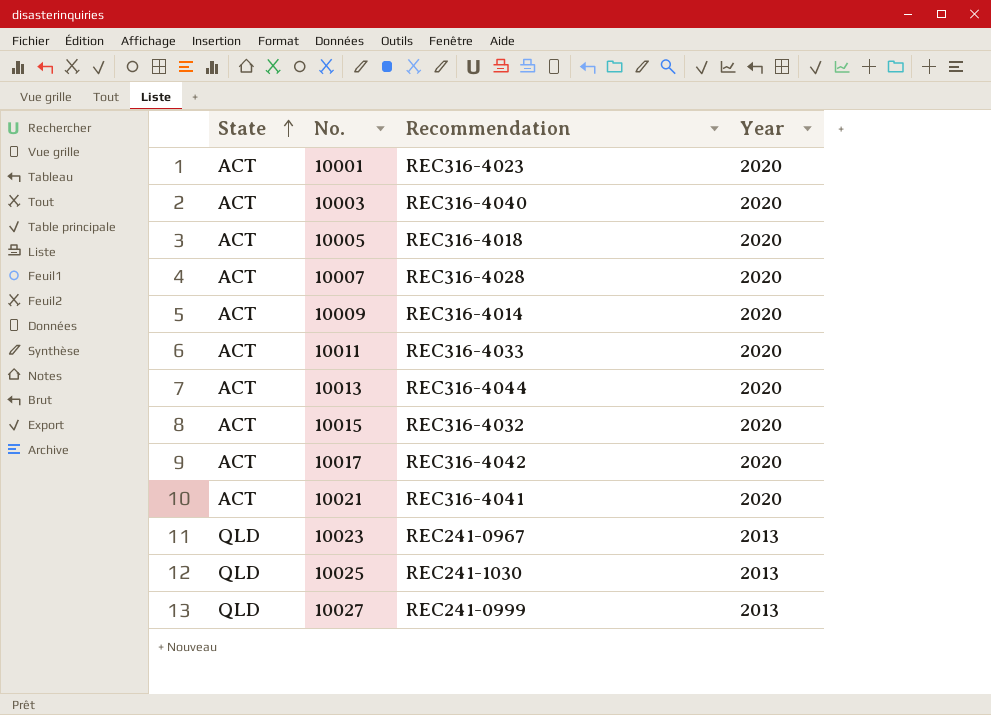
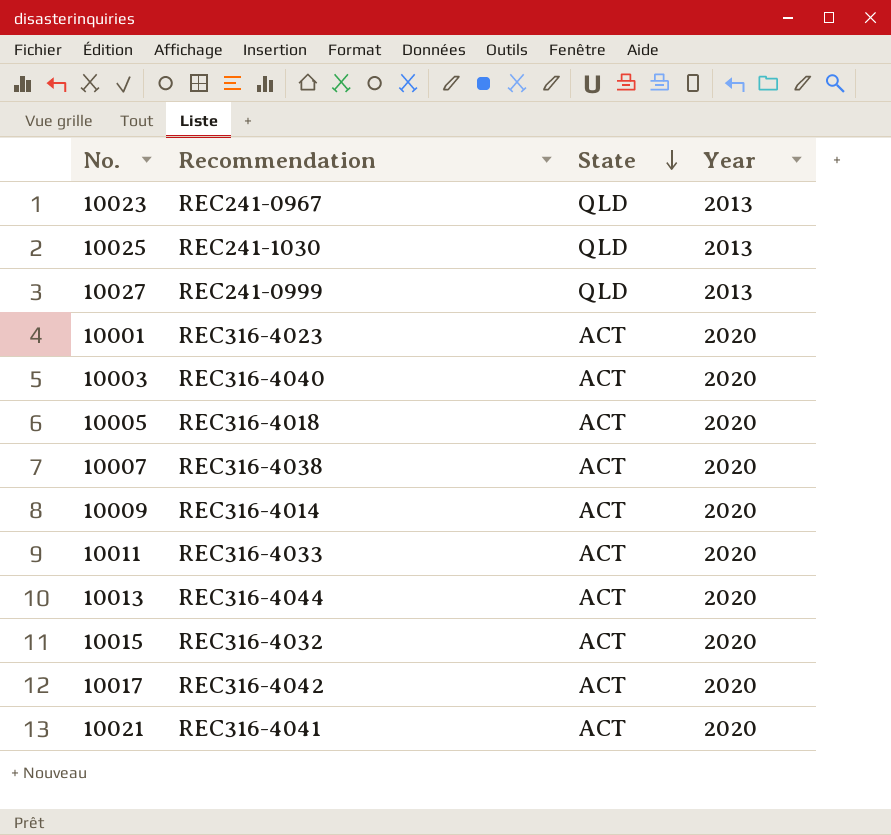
row order: State ascending -> State descending
column State | position: 1 -> 3
10007 | Recommendation: REC316-4028 -> REC316-4038

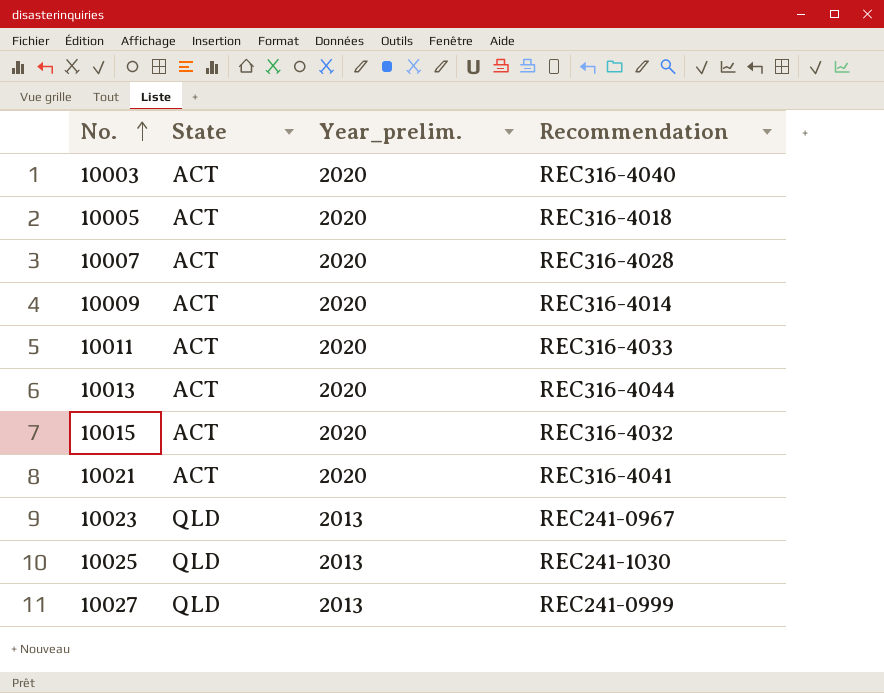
row order: State descending -> No. ascending
column name: Year -> Year_prelim.
column Recommendation | position: 2 -> 4
row 10001: REC316-4023 | ACT | 2020 -> none
row 10017: REC316-4042 | ACT | 2020 -> none
10007 | Recommendation: REC316-4038 -> REC316-4028

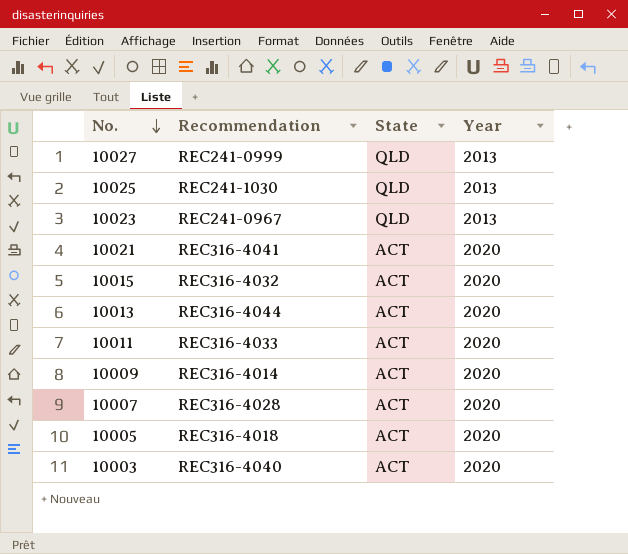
row order: No. ascending -> No. descending
column Recommendation | position: 4 -> 2
column name: Year_prelim. -> Year

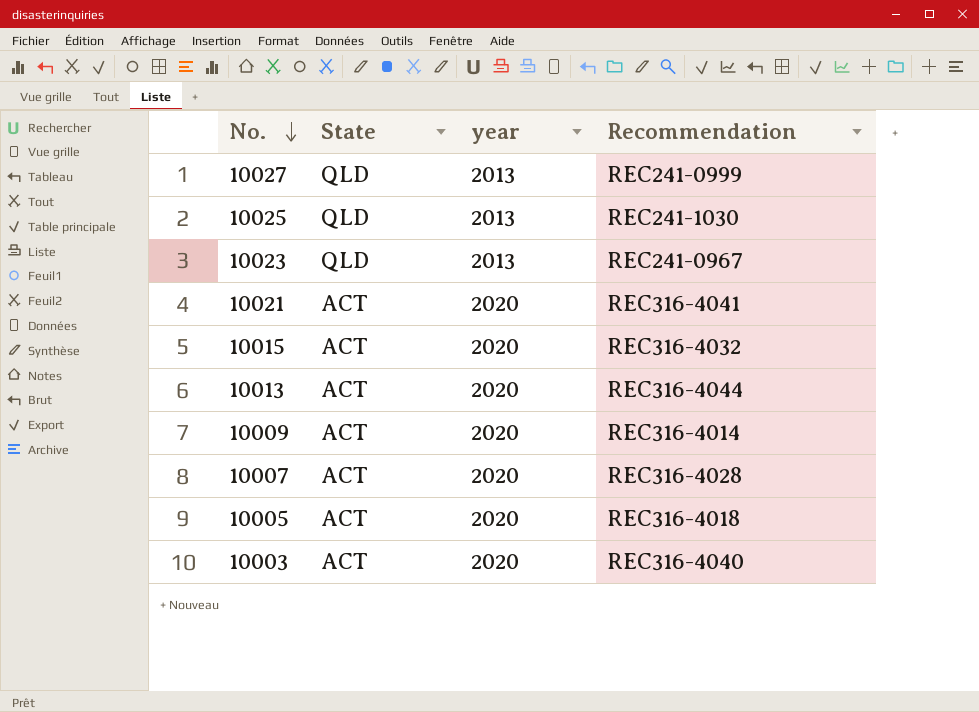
column name: Year -> year
column Recommendation | position: 2 -> 4
row 10011: REC316-4033 | ACT | 2020 -> none

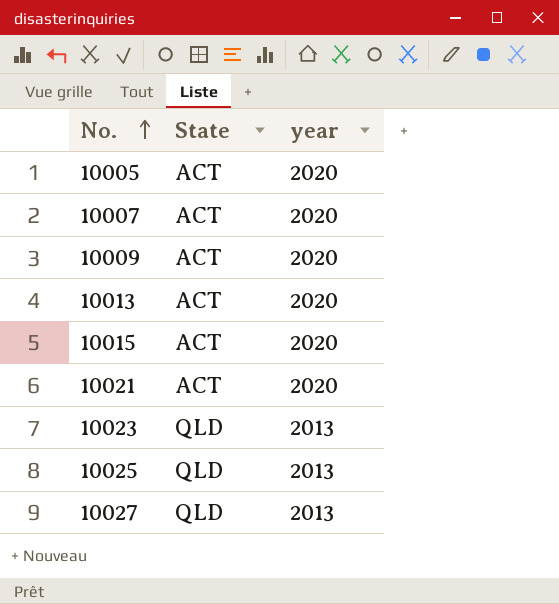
row order: No. descending -> No. ascending
column Recommendation | position: 4 -> none
row 10003: ACT | 2020 | REC316-4040 -> none

